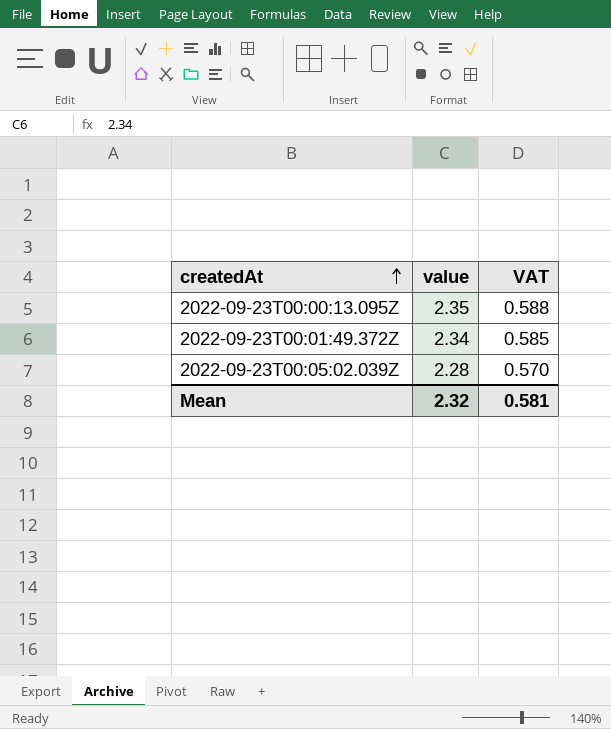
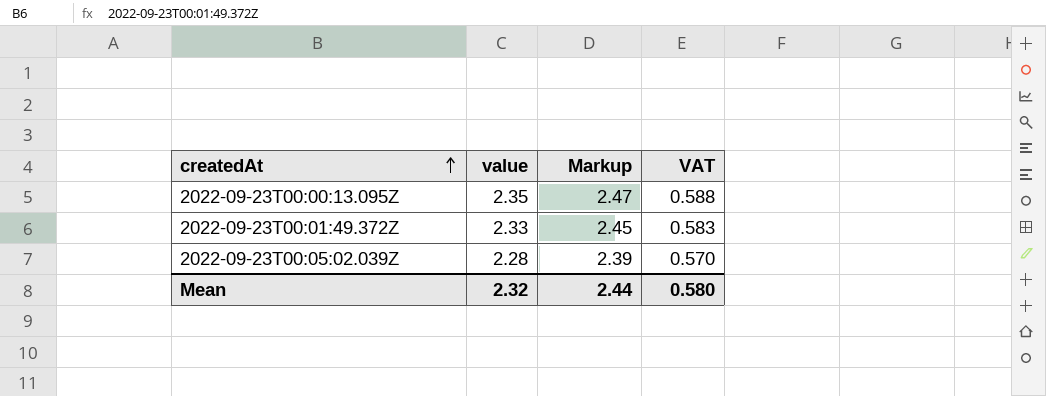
column Markup | formula: none -> [value] * 1.05
2022-09-23T00:01:49.372Z | value: 2.34 -> 2.33
2022-09-23T00:01:49.372Z | VAT: 0.585 -> 0.583
Mean | VAT: 0.581 -> 0.580

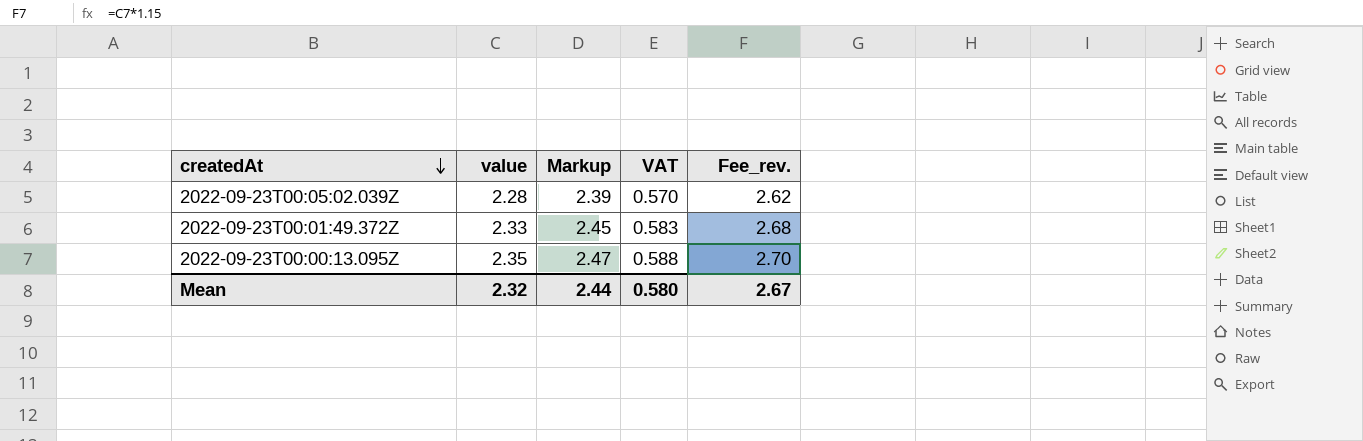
row order: createdAt ascending -> createdAt descending
column Fee_rev. | formula: none -> [value] * 1.15

